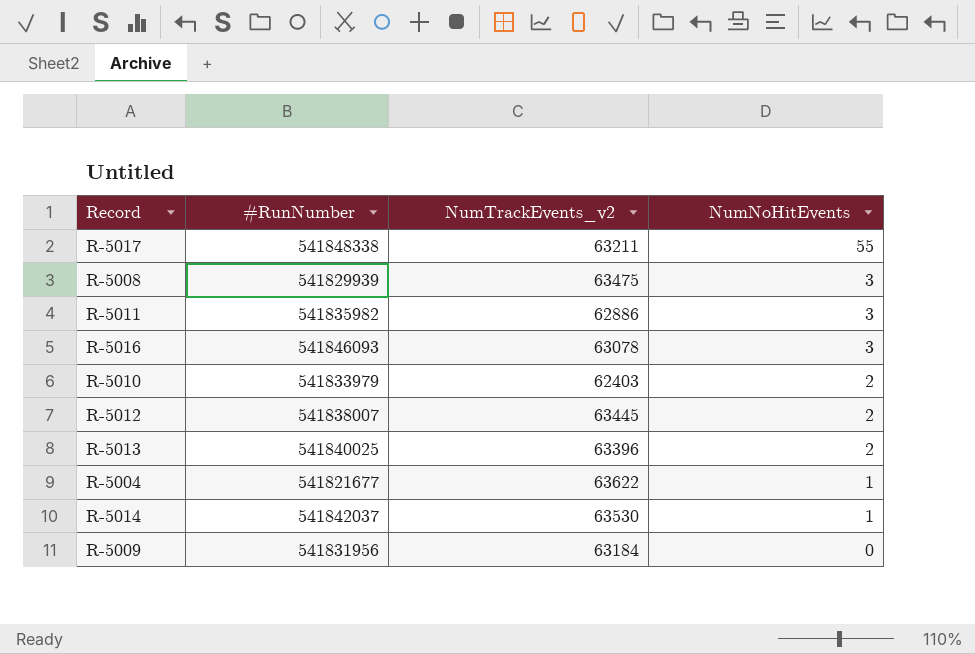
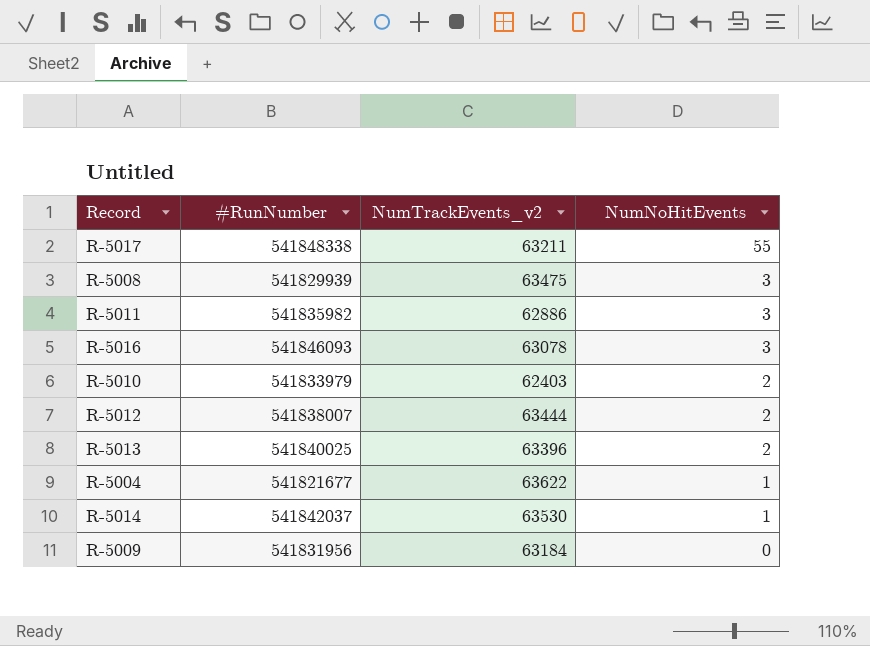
R-5012 | NumTrackEvents_v2: 63445 -> 63444

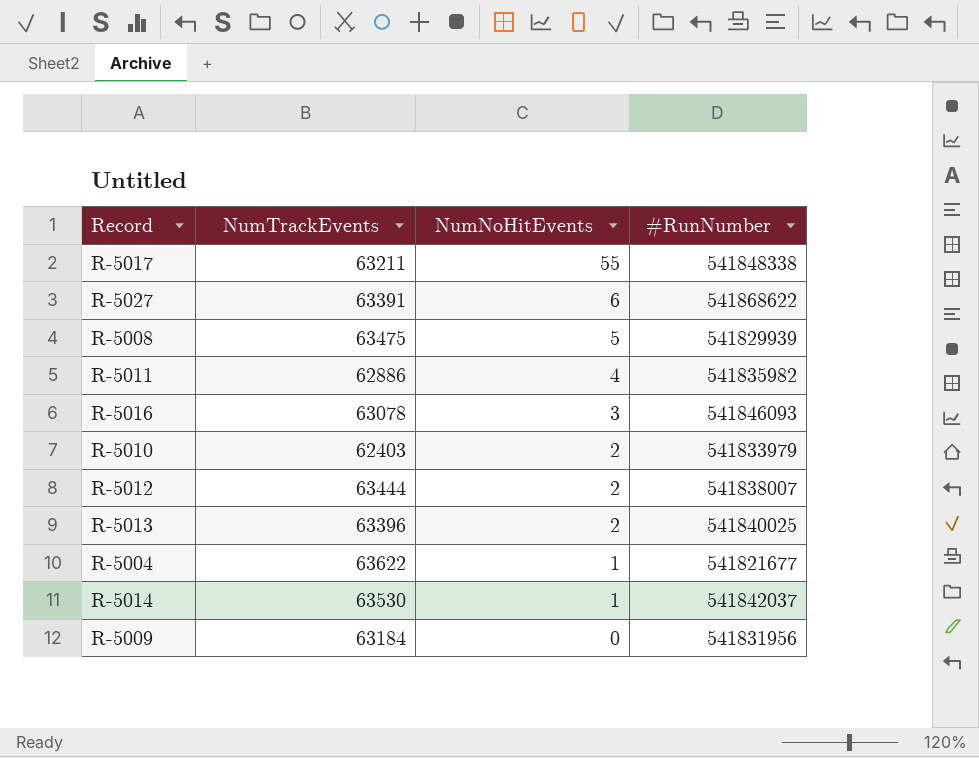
column name: NumTrackEvents_v2 -> NumTrackEvents
column #RunNumber | position: 2 -> 4
row R-5027: none -> 63391 | 6 | 541868622
R-5008 | NumNoHitEvents: 3 -> 5
R-5011 | NumNoHitEvents: 3 -> 4

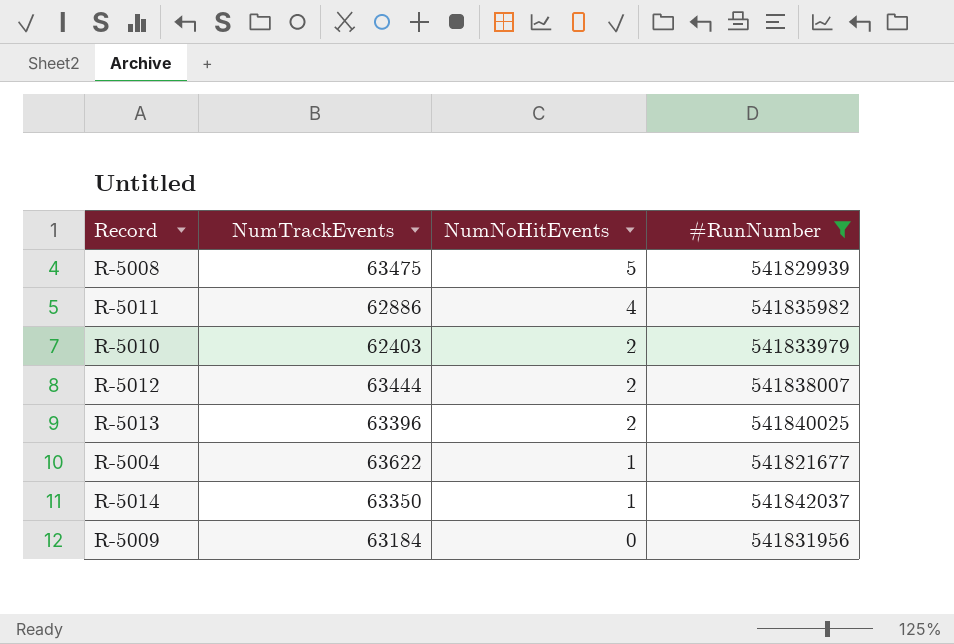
filter: none -> #RunNumber <= 541842037
R-5014 | NumTrackEvents: 63530 -> 63350

